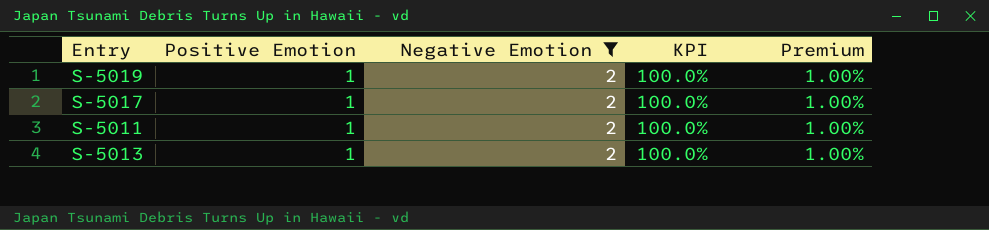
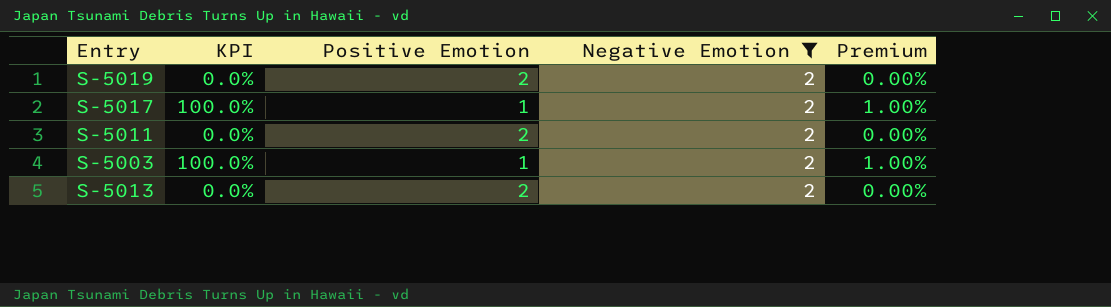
column KPI | position: 4 -> 2
S-5019 | KPI: 100.0% -> 0.0%
S-5019 | Positive Emotion: 1 -> 2
S-5019 | Premium: 1.00% -> 0.00%
S-5011 | KPI: 100.0% -> 0.0%
S-5011 | Positive Emotion: 1 -> 2
S-5011 | Premium: 1.00% -> 0.00%
row S-5003: none -> 100.0% | 1 | 2 | 1.00%
S-5013 | KPI: 100.0% -> 0.0%
S-5013 | Positive Emotion: 1 -> 2
S-5013 | Premium: 1.00% -> 0.00%

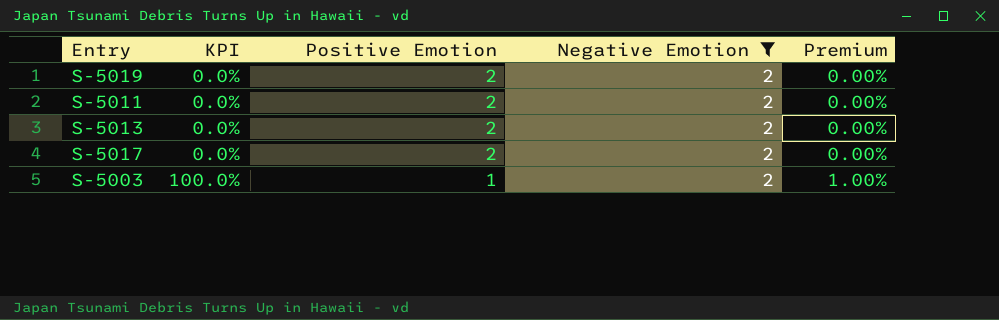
row order: none -> KPI ascending
S-5017 | KPI: 100.0% -> 0.0%
S-5017 | Positive Emotion: 1 -> 2
S-5017 | Premium: 1.00% -> 0.00%

